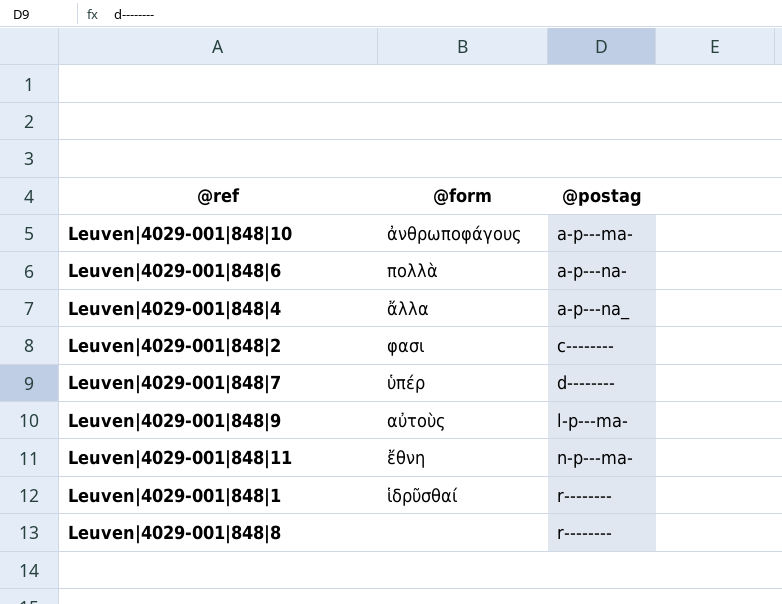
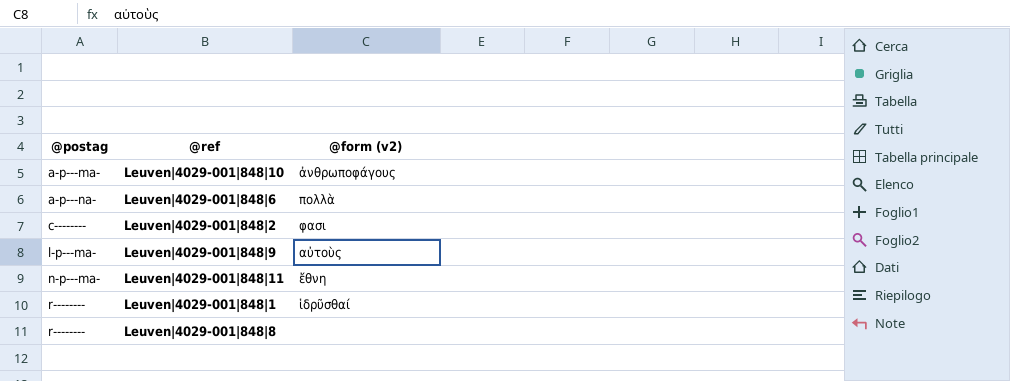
column @postag | position: 3 -> 1
column name: @form -> @form (v2)
row Leuven|4029-001|848|4: ἄλλα | a-p---na_ -> none
row Leuven|4029-001|848|7: ὑπέρ | d-------- -> none

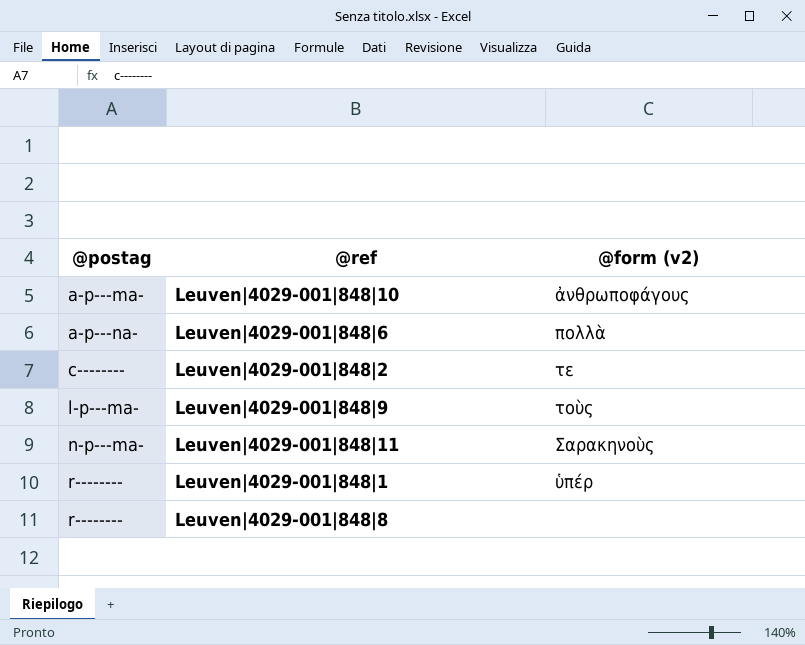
Leuven|4029-001|848|2 | @form (v2): φασι -> τε
Leuven|4029-001|848|9 | @form (v2): αὐτοὺς -> τοὺς
Leuven|4029-001|848|11 | @form (v2): ἔθνη -> Σαρακηνοὺς
Leuven|4029-001|848|1 | @form (v2): ἱδρῦσθαί -> ὑπέρ

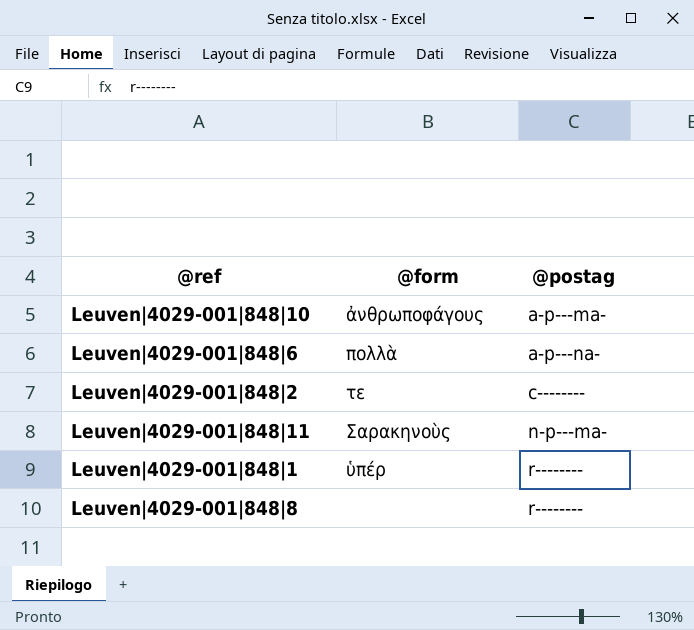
column name: @form (v2) -> @form
column @postag | position: 1 -> 3
row Leuven|4029-001|848|9: l-p---ma- | τοὺς -> none

